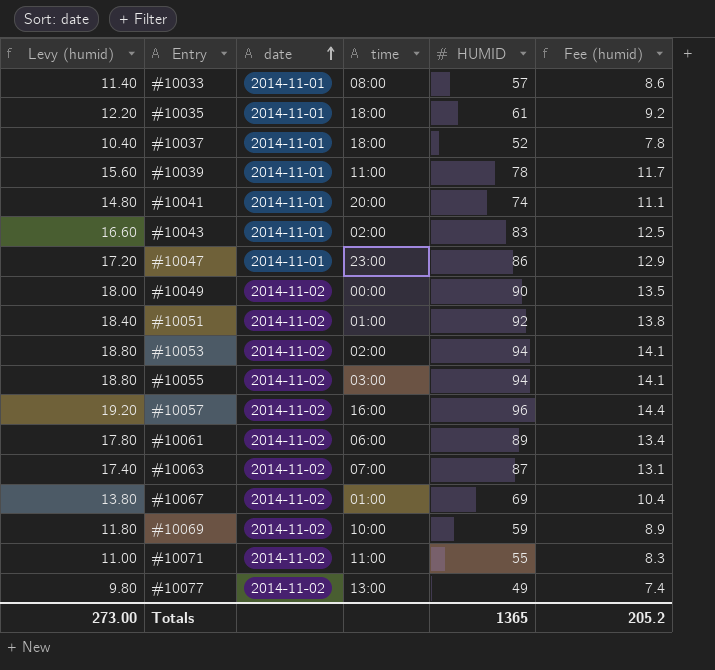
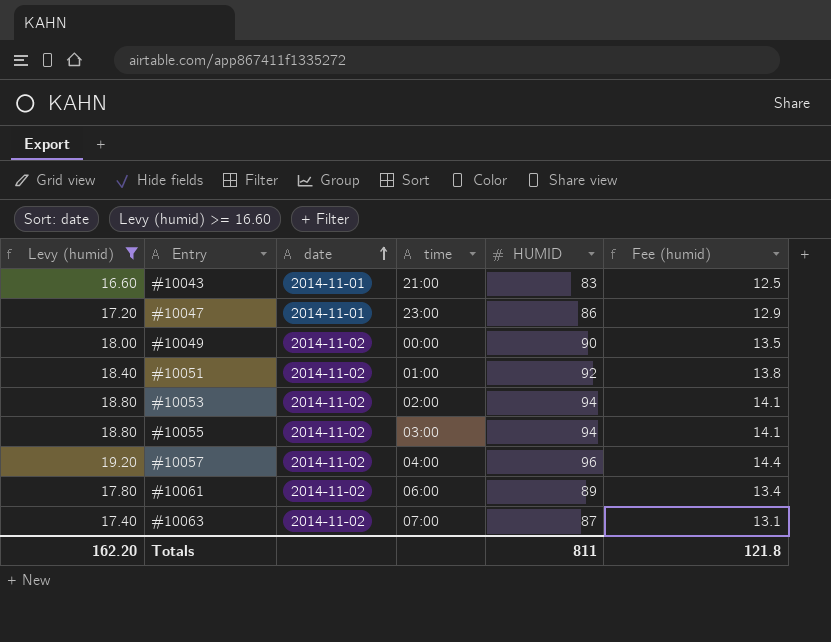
filter: none -> Levy (humid) >= 16.60
#10043 | time: 02:00 -> 21:00
#10057 | time: 16:00 -> 04:00
Totals | Levy (humid): 273.00 -> 162.20
Totals | HUMID: 1365 -> 811
Totals | Fee (humid): 205.2 -> 121.8

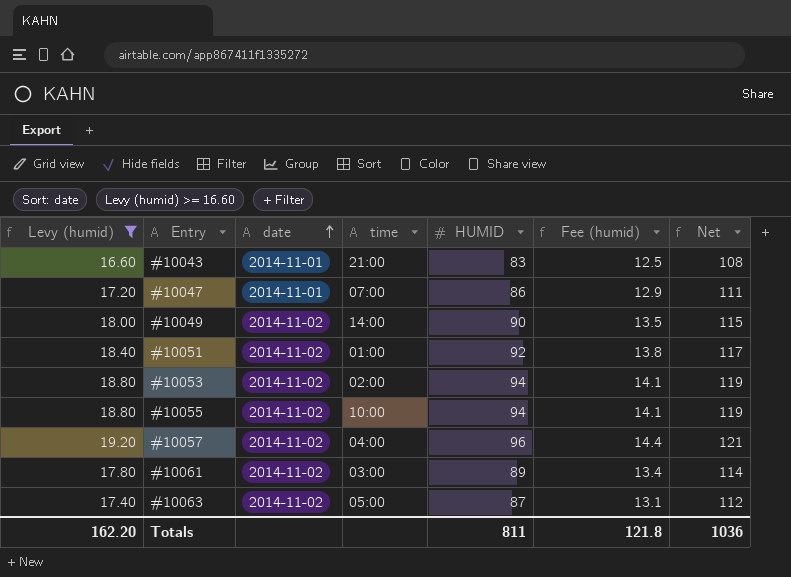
column Net | formula: none -> [HUMID] + 25
#10047 | time: 23:00 -> 07:00
#10049 | time: 00:00 -> 14:00
#10055 | time: 03:00 -> 10:00
#10061 | time: 06:00 -> 03:00
#10063 | time: 07:00 -> 05:00

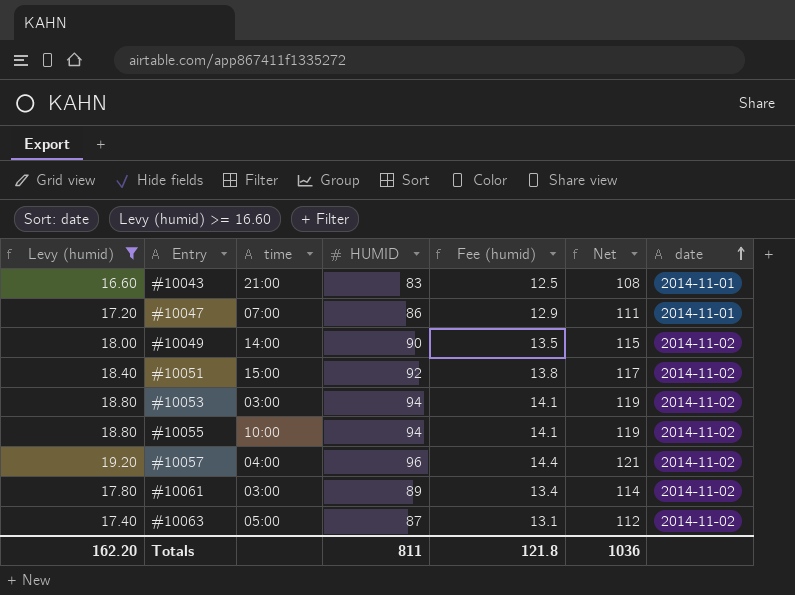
column date | position: 3 -> 7
#10051 | time: 01:00 -> 15:00
#10053 | time: 02:00 -> 03:00

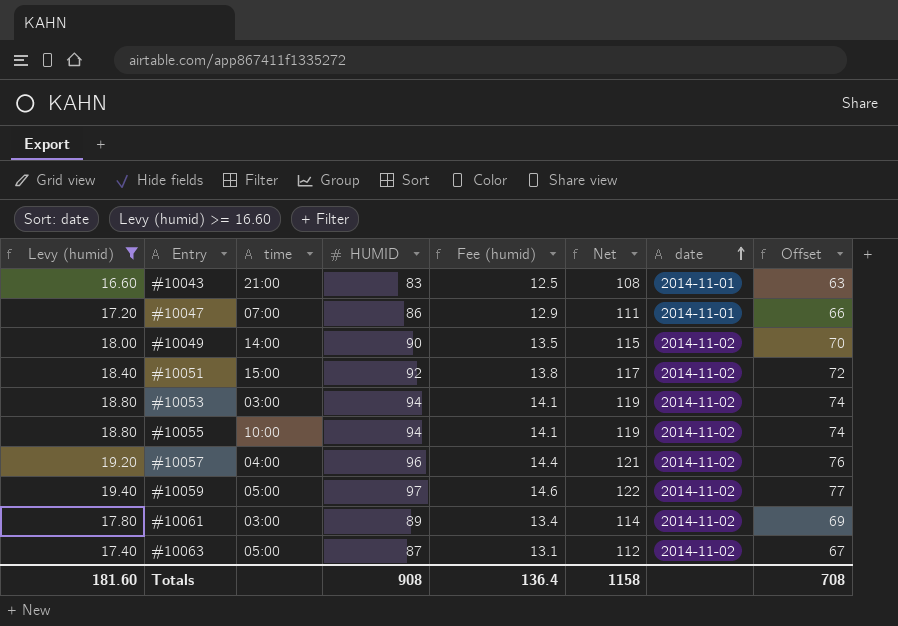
column Offset | formula: none -> [HUMID] - 20
row #10059: none -> 19.40 | 05:00 | 97 | 14.6 | 122 | 2014-11-02 | 77
Totals | Levy (humid): 162.20 -> 181.60
Totals | HUMID: 811 -> 908
Totals | Fee (humid): 121.8 -> 136.4
Totals | Net: 1036 -> 1158

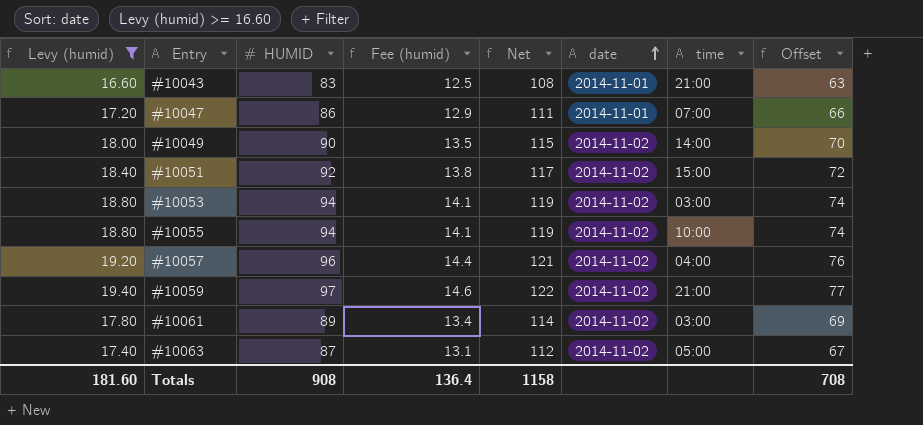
column time | position: 3 -> 7
#10059 | time: 05:00 -> 21:00

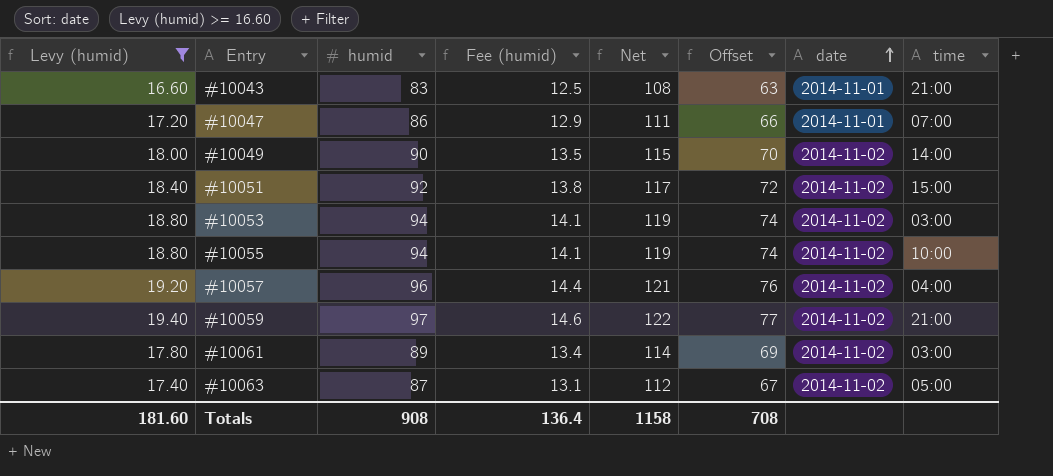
column name: HUMID -> humid
column Offset | position: 8 -> 6

